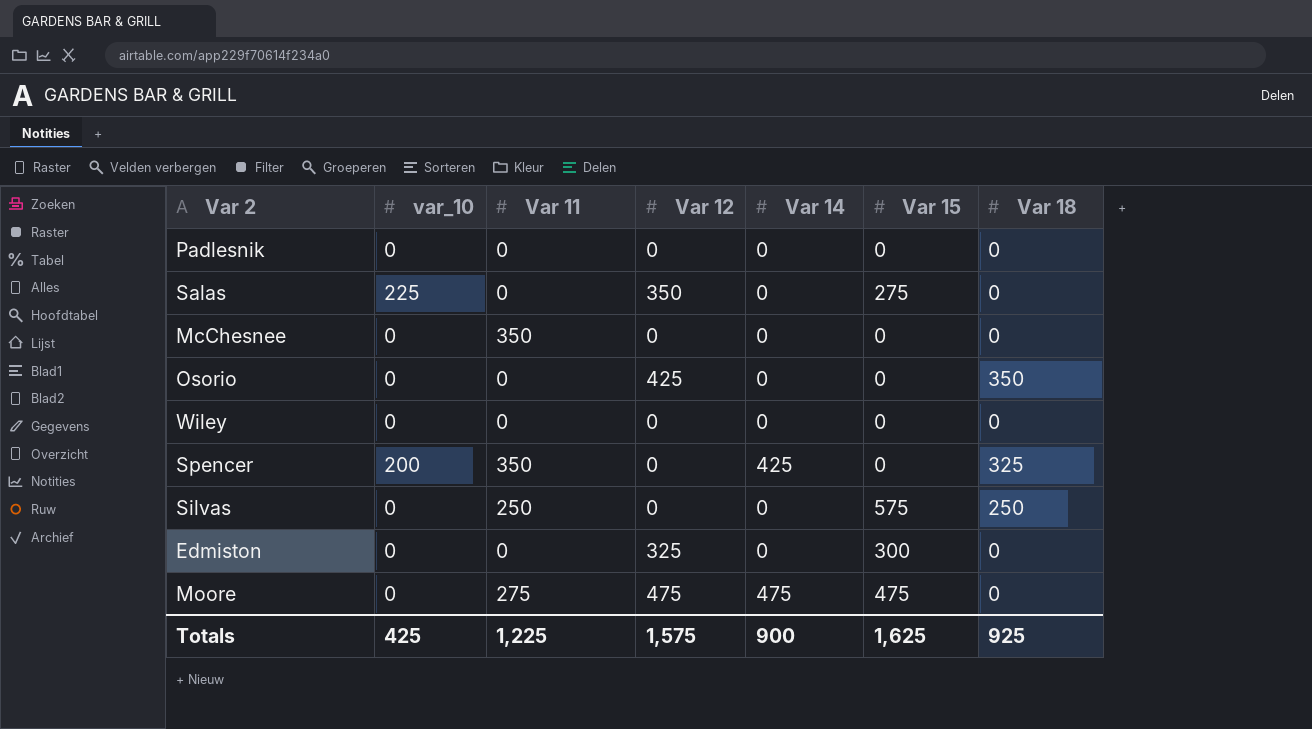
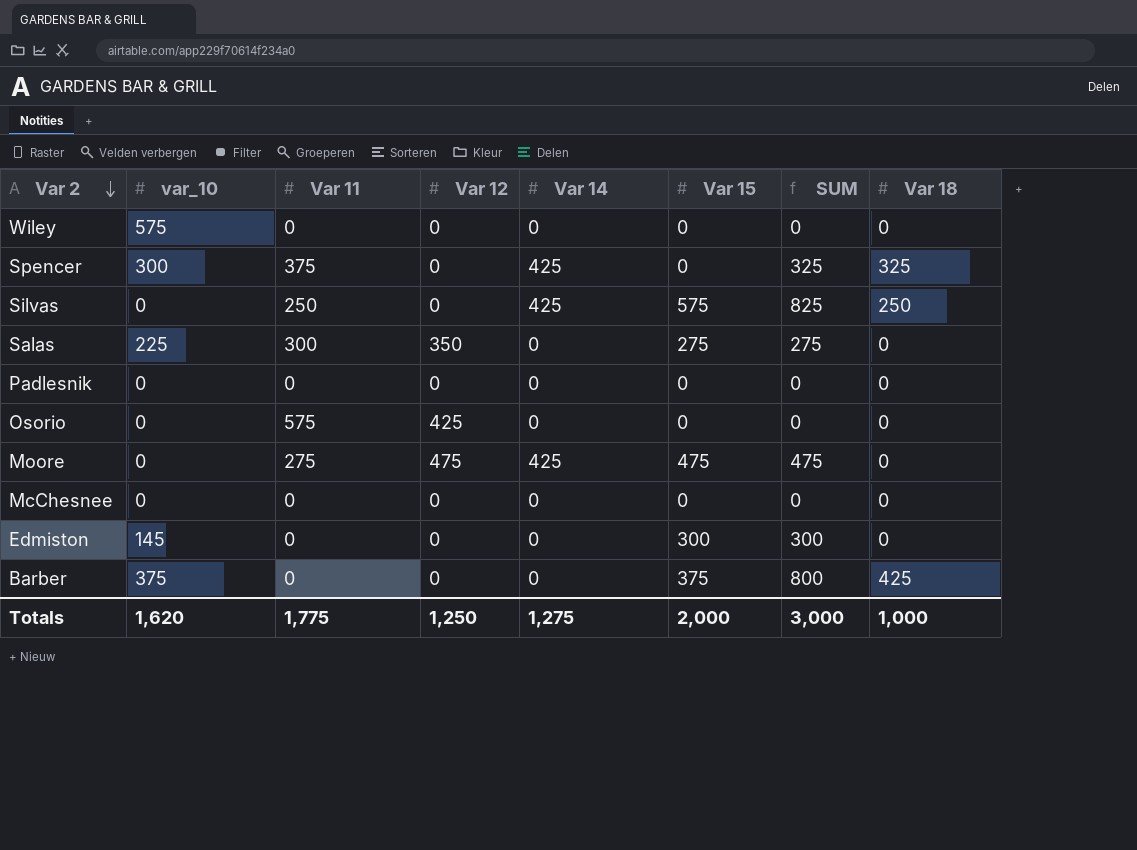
row order: none -> Var 2 descending
column SUM | formula: none -> [Var 15] + [Var 18]
Wiley | var_10: 0 -> 575
Spencer | var_10: 200 -> 300
Spencer | Var 11: 350 -> 375
Silvas | Var 14: 0 -> 425
Salas | Var 11: 0 -> 300
Osorio | Var 11: 0 -> 575
Osorio | Var 18: 350 -> 0
Moore | Var 14: 475 -> 425
McChesnee | Var 11: 350 -> 0
Edmiston | var_10: 0 -> 145
Edmiston | Var 12: 325 -> 0
row Barber: none -> 375 | 0 | 0 | 0 | 375 | 800 | 425
Totals | var_10: 425 -> 1,620
Totals | Var 11: 1,225 -> 1,775
Totals | Var 12: 1,575 -> 1,250
Totals | Var 14: 900 -> 1,275
Totals | Var 15: 1,625 -> 2,000
Totals | Var 18: 925 -> 1,000

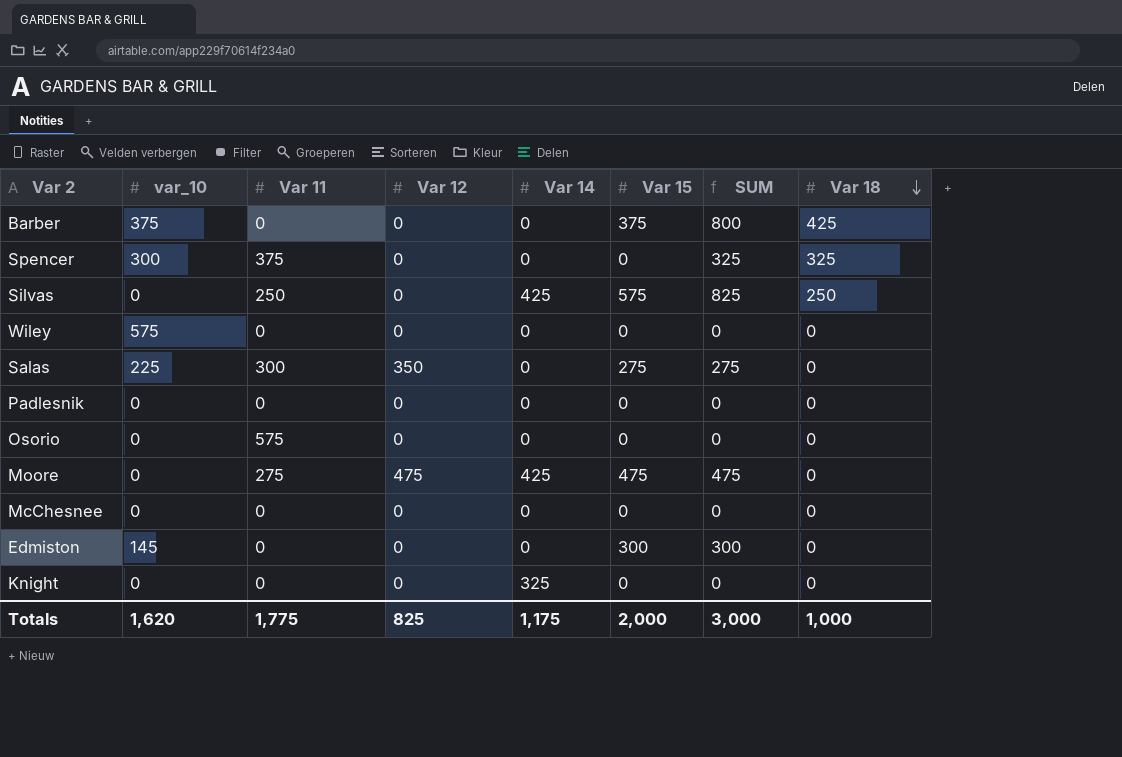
row order: Var 2 descending -> Var 18 descending
Spencer | Var 14: 425 -> 0
Osorio | Var 12: 425 -> 0
row Knight: none -> 0 | 0 | 0 | 325 | 0 | 0 | 0
Totals | Var 12: 1,250 -> 825
Totals | Var 14: 1,275 -> 1,175

